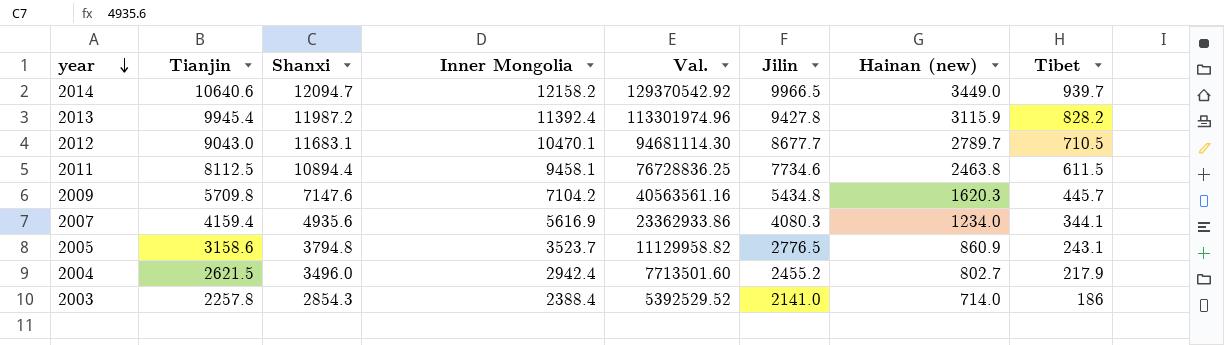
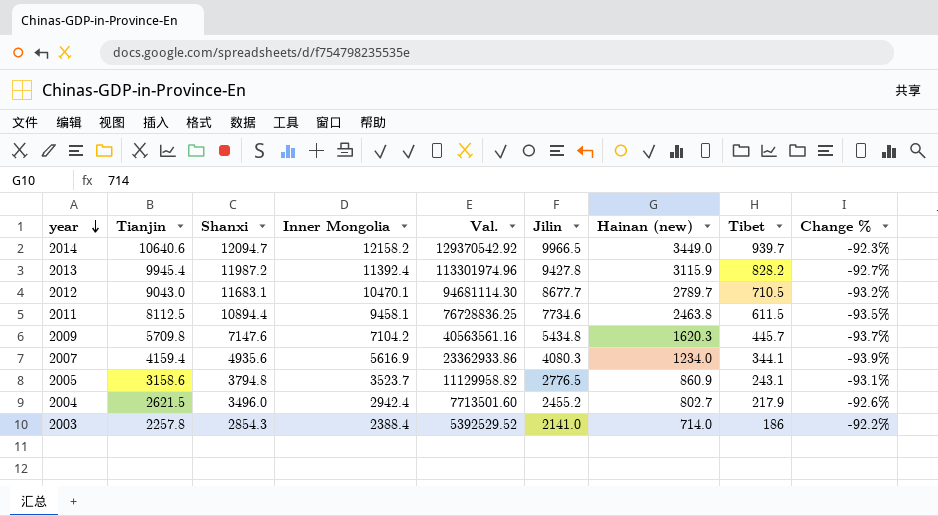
column Change % | formula: none -> ([Tibet] - [Inner Mongolia]) / [Inner Mongolia]

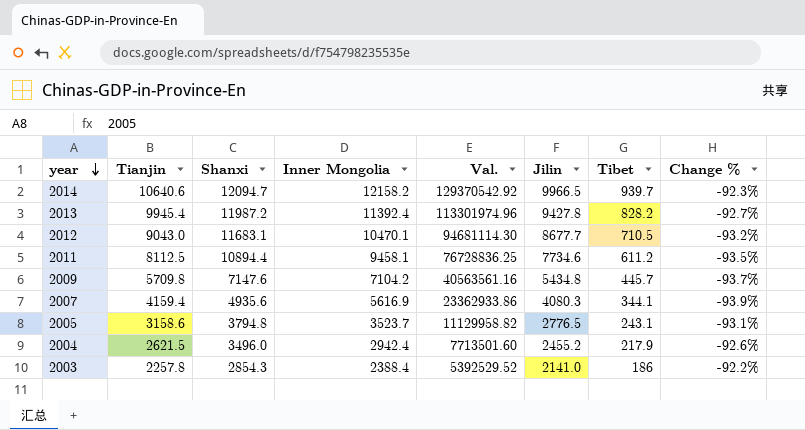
column Hainan (new) | position: 7 -> none
2011 | Tibet: 611.5 -> 611.2

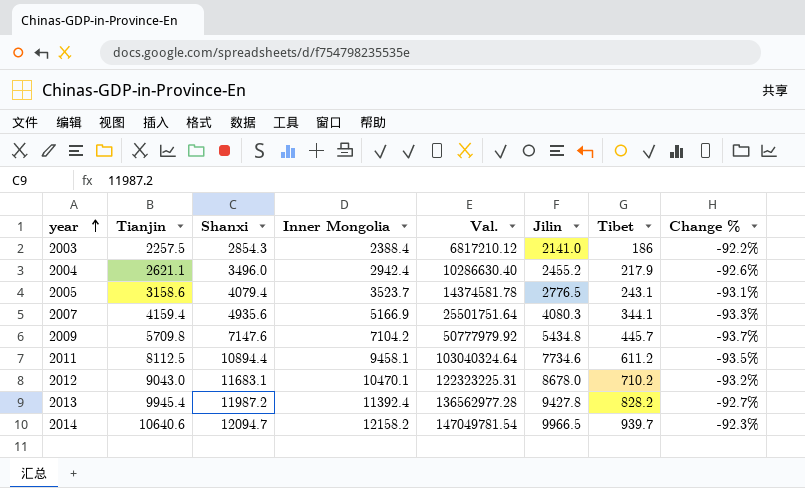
row order: year descending -> year ascending
column Val. | formula: [Tianjin] * [Inner Mongolia] -> [Shanxi] * [Inner Mongolia]
2003 | Tianjin: 2257.8 -> 2257.5
2004 | Tianjin: 2621.5 -> 2621.1
2005 | Shanxi: 3794.8 -> 4079.4
2007 | Inner Mongolia: 5616.9 -> 5166.9
2007 | Change %: -93.9% -> -93.3%
2012 | Jilin: 8677.7 -> 8678.0
2012 | Tibet: 710.5 -> 710.2

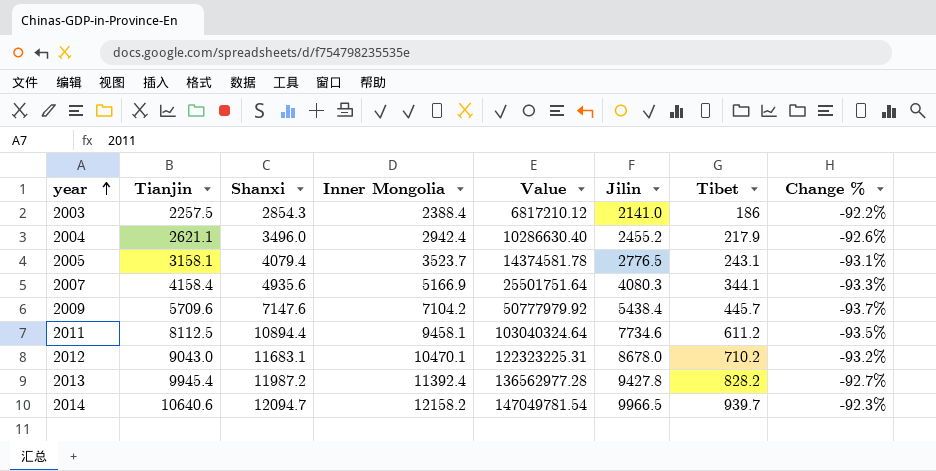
column name: Val. -> Value
2005 | Tianjin: 3158.6 -> 3158.1
2007 | Tianjin: 4159.4 -> 4158.4
2009 | Tianjin: 5709.8 -> 5709.6
2009 | Jilin: 5434.8 -> 5438.4

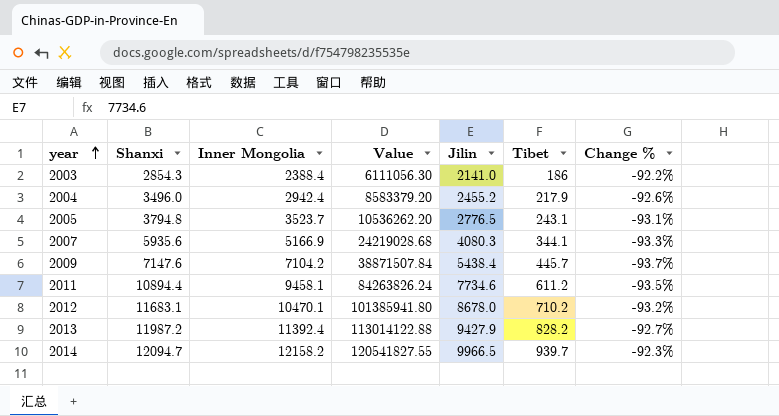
column Tianjin | position: 2 -> none
column Value | formula: [Shanxi] * [Inner Mongolia] -> [Shanxi] * [Jilin]
2005 | Shanxi: 4079.4 -> 3794.8
2007 | Shanxi: 4935.6 -> 5935.6
2013 | Jilin: 9427.8 -> 9427.9

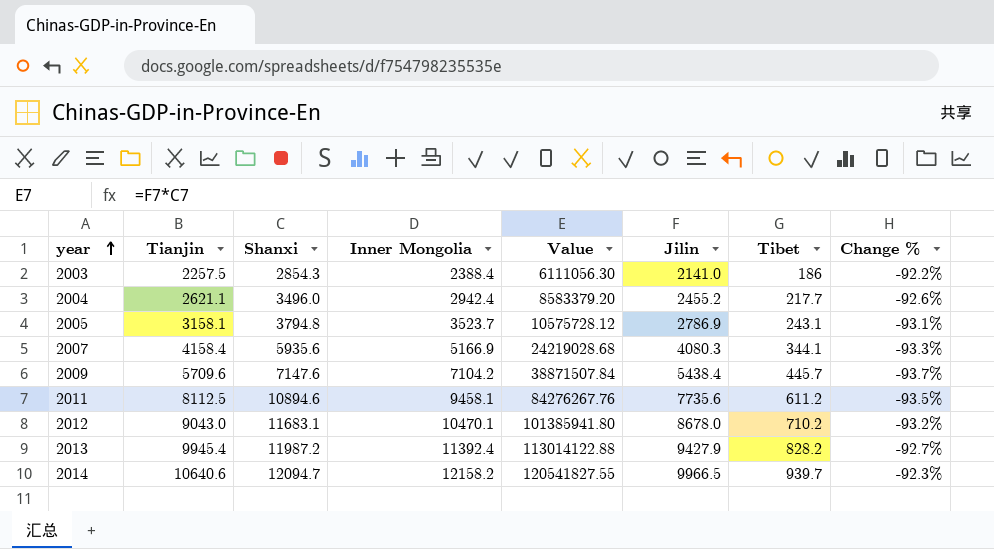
column Tianjin | position: none -> 2
2004 | Tibet: 217.9 -> 217.7
2005 | Value: 10536262.20 -> 10575728.12
2005 | Jilin: 2776.5 -> 2786.9
2011 | Shanxi: 10894.4 -> 10894.6
2011 | Value: 84263826.24 -> 84276267.76
2011 | Jilin: 7734.6 -> 7735.6

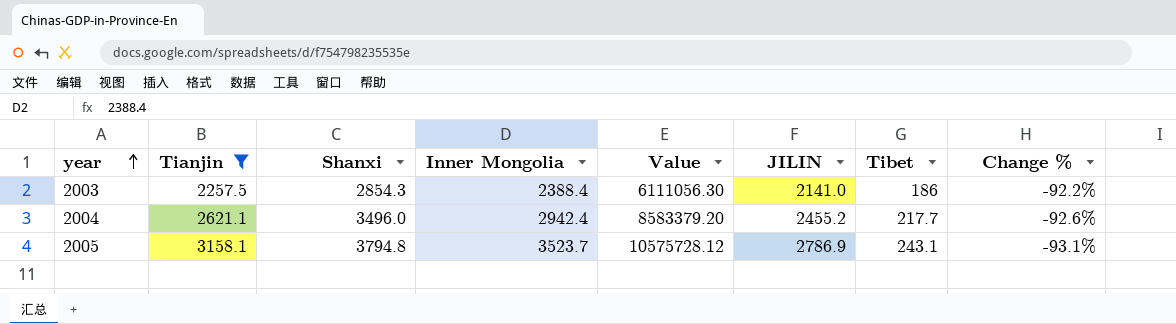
filter: none -> Tianjin <= 3158.1
column name: Jilin -> JILIN

